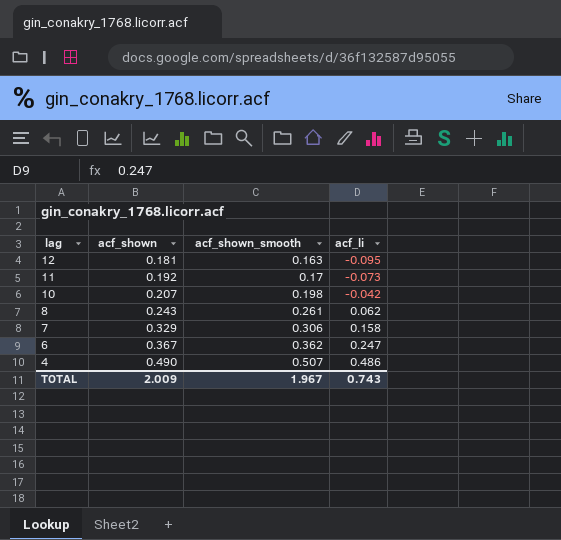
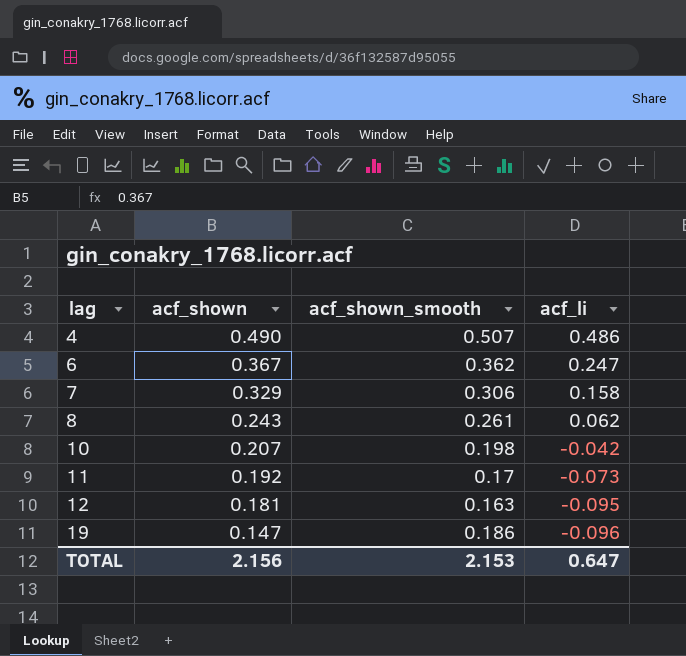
row order: lag descending -> lag ascending
row 19: none -> 0.147 | 0.186 | -0.096
TOTAL | acf_shown: 2.009 -> 2.156
TOTAL | acf_shown_smooth: 1.967 -> 2.153
TOTAL | acf_li: 0.743 -> 0.647

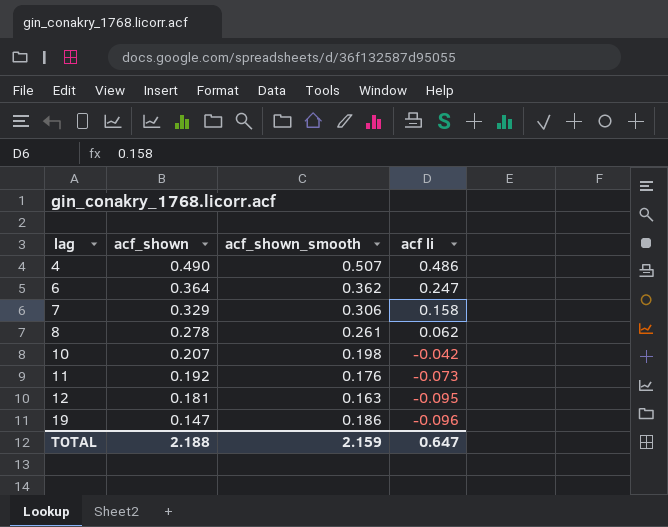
column name: acf_li -> acf li
6 | acf_shown: 0.367 -> 0.364
8 | acf_shown: 0.243 -> 0.278
11 | acf_shown_smooth: 0.17 -> 0.176
TOTAL | acf_shown: 2.156 -> 2.188
TOTAL | acf_shown_smooth: 2.153 -> 2.159

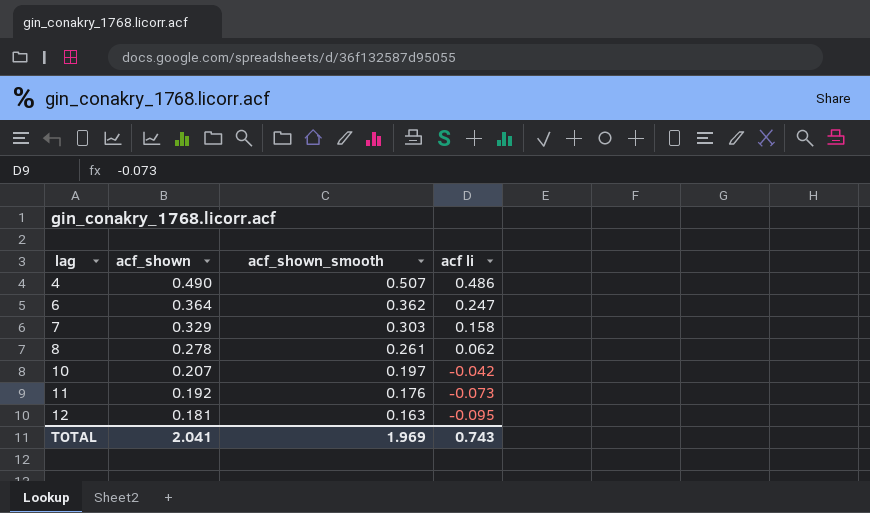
row 19: 0.147 | 0.186 | -0.096 -> none
7 | acf_shown_smooth: 0.306 -> 0.303
10 | acf_shown_smooth: 0.198 -> 0.197
TOTAL | acf_shown: 2.188 -> 2.041
TOTAL | acf_shown_smooth: 2.159 -> 1.969
TOTAL | acf li: 0.647 -> 0.743

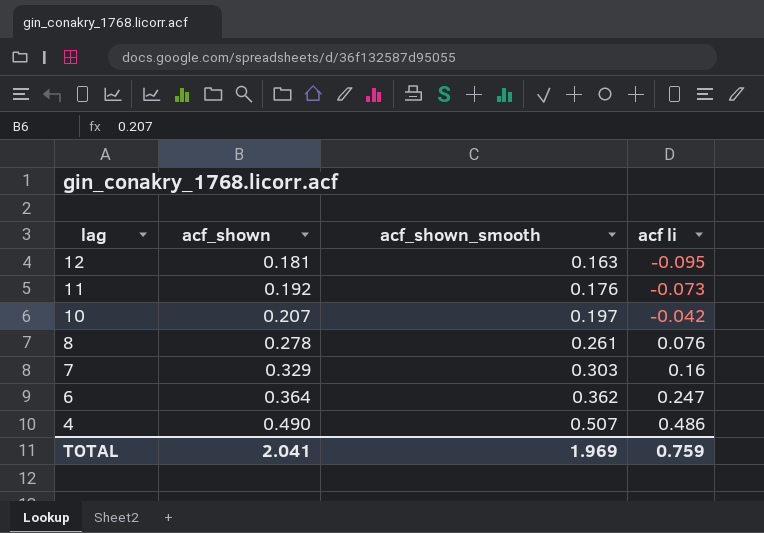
row order: lag ascending -> lag descending
8 | acf li: 0.062 -> 0.076
7 | acf li: 0.158 -> 0.16
TOTAL | acf li: 0.743 -> 0.759

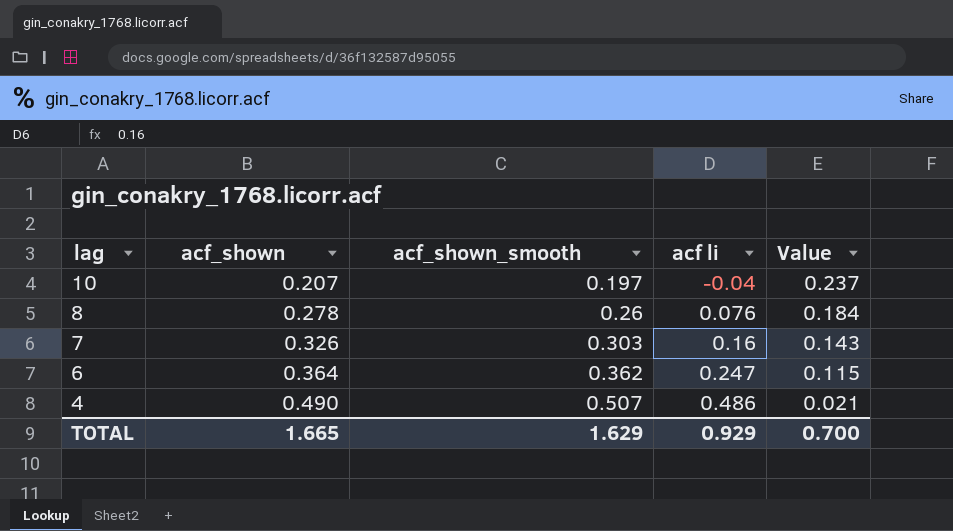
column Value | formula: none -> [acf_shown_smooth] - [acf li]
row 12: 0.181 | 0.163 | -0.095 -> none
row 11: 0.192 | 0.176 | -0.073 -> none
10 | acf li: -0.042 -> -0.04
8 | acf_shown_smooth: 0.261 -> 0.26
7 | acf_shown: 0.329 -> 0.326
TOTAL | acf_shown: 2.041 -> 1.665
TOTAL | acf_shown_smooth: 1.969 -> 1.629
TOTAL | acf li: 0.759 -> 0.929

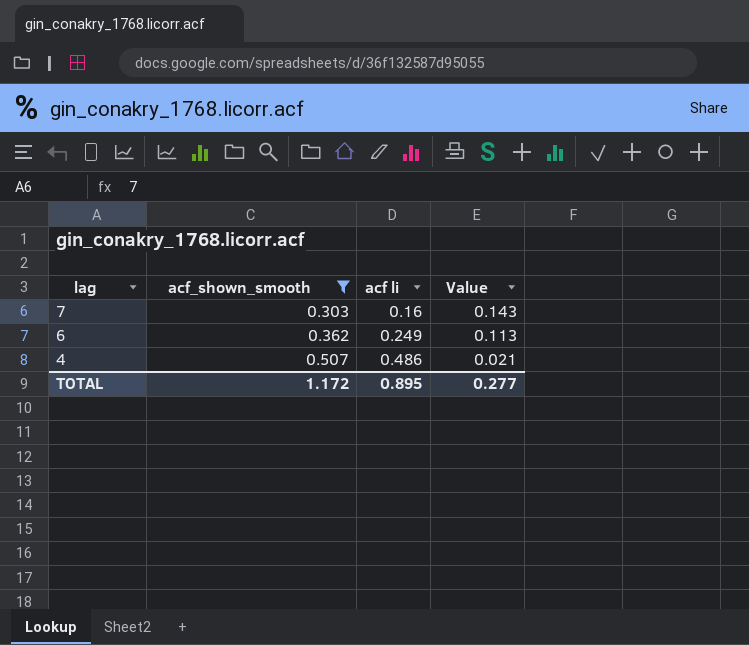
filter: none -> acf_shown_smooth >= 0.303
column acf_shown | position: 2 -> none
6 | acf li: 0.247 -> 0.249
6 | Value: 0.115 -> 0.113
TOTAL | acf_shown_smooth: 1.629 -> 1.172
TOTAL | acf li: 0.929 -> 0.895
TOTAL | Value: 0.700 -> 0.277

